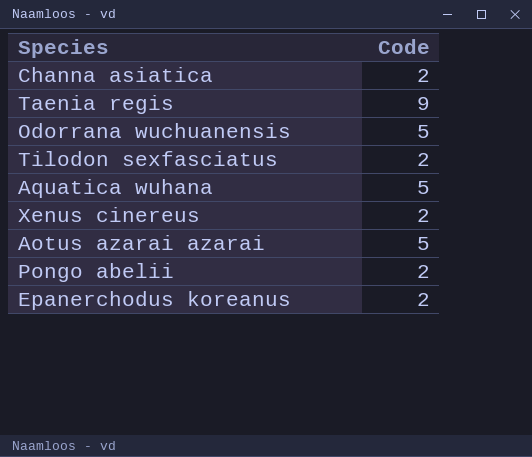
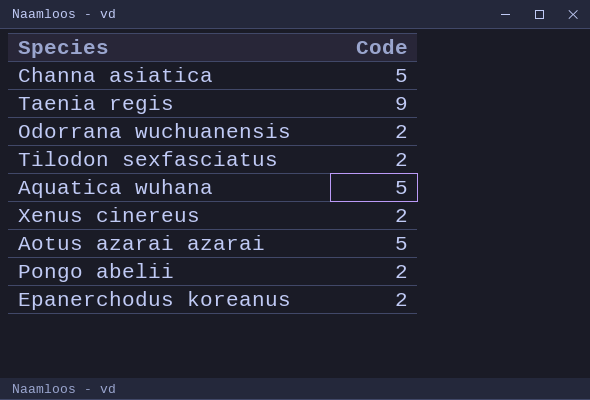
Channa asiatica | Code: 2 -> 5
Odorrana wuchuanensis | Code: 5 -> 2

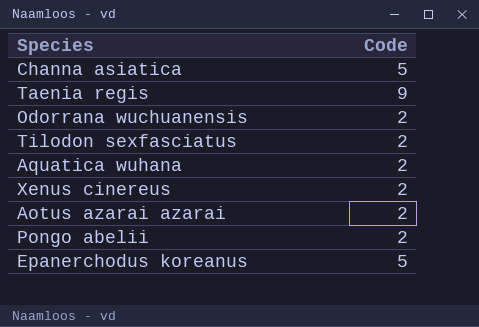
Aquatica wuhana | Code: 5 -> 2
Aotus azarai azarai | Code: 5 -> 2
Epanerchodus koreanus | Code: 2 -> 5

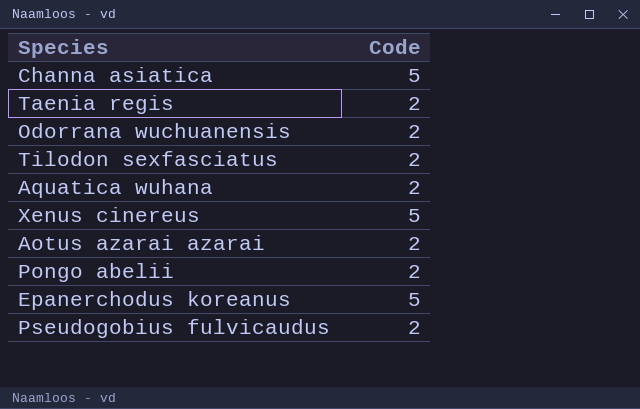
Taenia regis | Code: 9 -> 2
Xenus cinereus | Code: 2 -> 5
row Pseudogobius fulvicaudus: none -> 2

